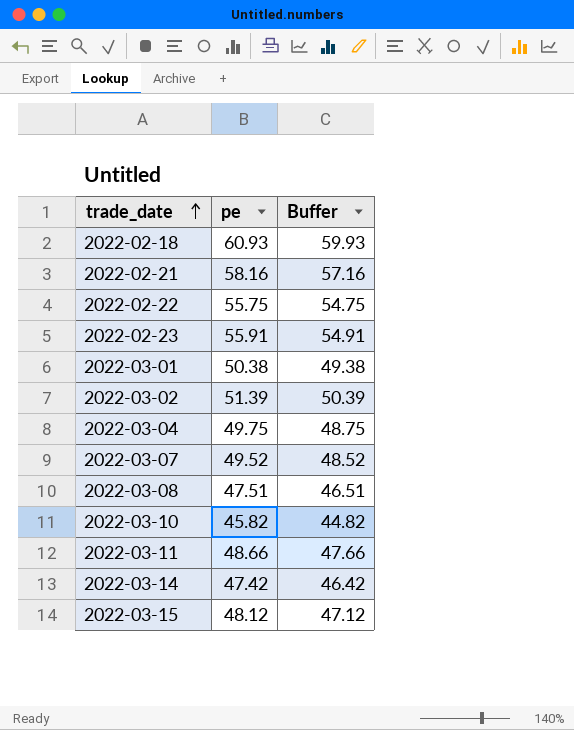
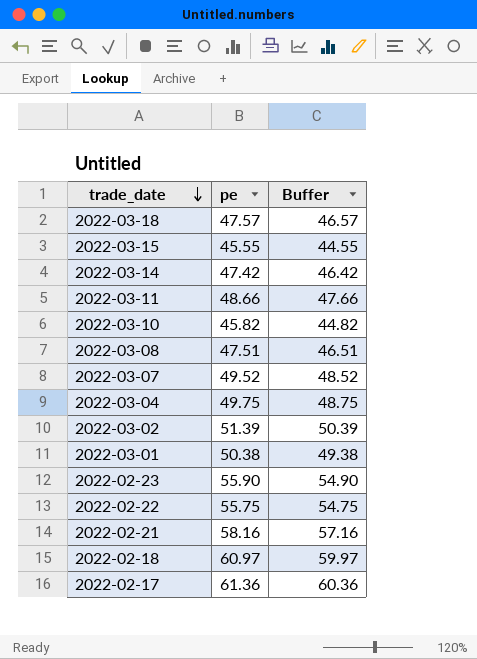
row order: trade_date ascending -> trade_date descending
row 2022-03-18: none -> 47.57 | 46.57
2022-03-15 | pe: 48.12 -> 45.55
2022-03-15 | Buffer: 47.12 -> 44.55
2022-02-23 | pe: 55.91 -> 55.90
2022-02-23 | Buffer: 54.91 -> 54.90
2022-02-18 | pe: 60.93 -> 60.97
2022-02-18 | Buffer: 59.93 -> 59.97
row 2022-02-17: none -> 61.36 | 60.36

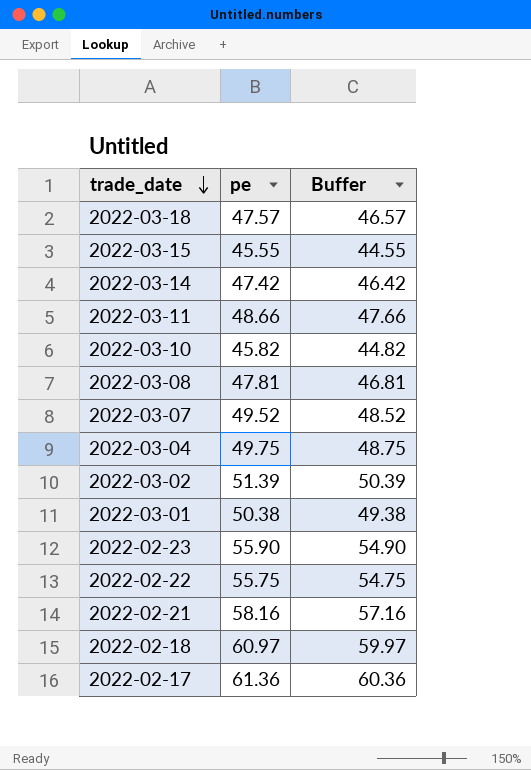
2022-03-08 | pe: 47.51 -> 47.81
2022-03-08 | Buffer: 46.51 -> 46.81

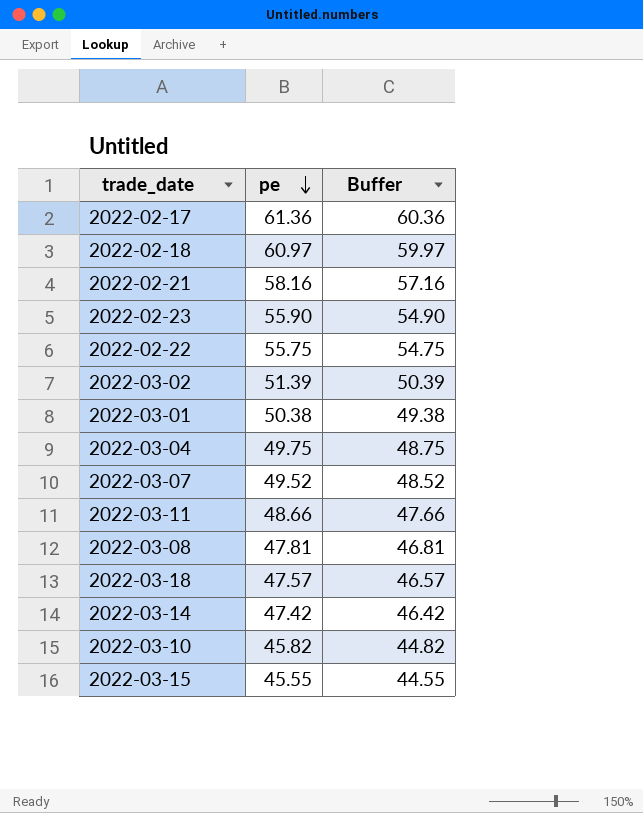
row order: trade_date descending -> pe descending

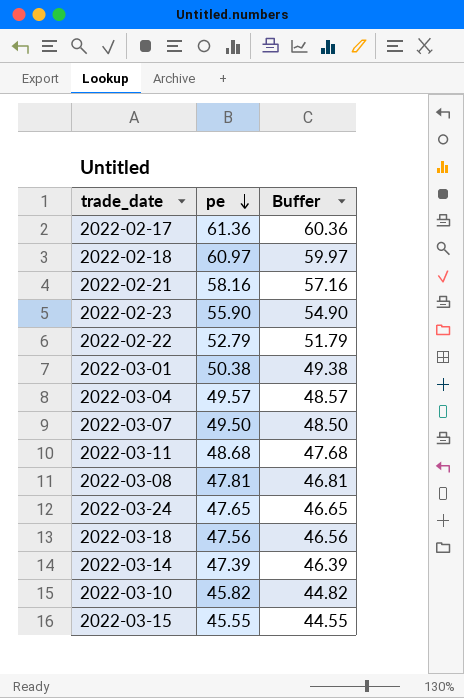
row 2022-03-02: 51.39 | 50.39 -> none
2022-02-22 | pe: 55.75 -> 52.79
2022-02-22 | Buffer: 54.75 -> 51.79
2022-03-04 | pe: 49.75 -> 49.57
2022-03-04 | Buffer: 48.75 -> 48.57
2022-03-07 | pe: 49.52 -> 49.50
2022-03-07 | Buffer: 48.52 -> 48.50
2022-03-11 | pe: 48.66 -> 48.68
2022-03-11 | Buffer: 47.66 -> 47.68
row 2022-03-24: none -> 47.65 | 46.65
2022-03-18 | pe: 47.57 -> 47.56
2022-03-18 | Buffer: 46.57 -> 46.56
2022-03-14 | pe: 47.42 -> 47.39
2022-03-14 | Buffer: 46.42 -> 46.39

